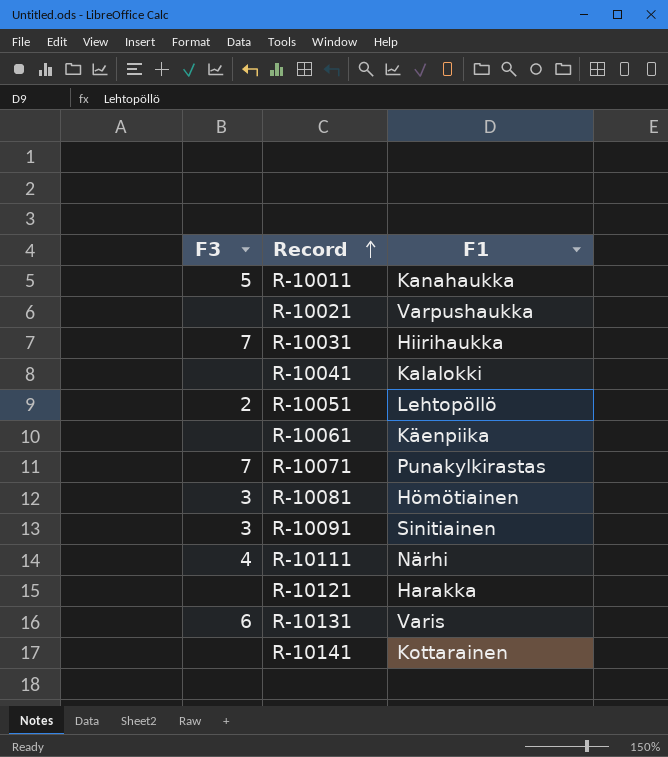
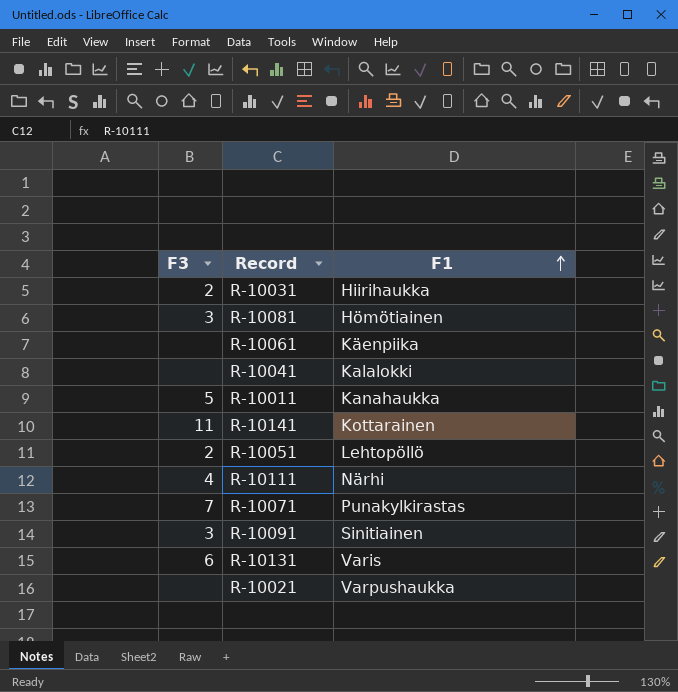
row order: Record ascending -> F1 ascending
row R-10121: none | Harakka -> none
R-10031 | F3: 7 -> 2
R-10141 | F3: none -> 11

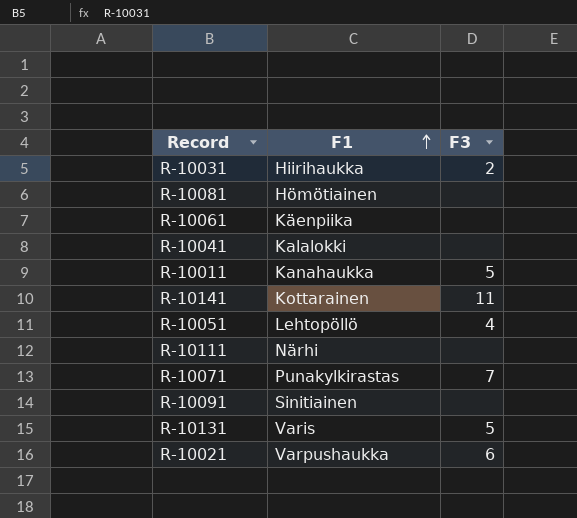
column F3 | position: 1 -> 3
R-10081 | F3: 3 -> none
R-10051 | F3: 2 -> 4
R-10111 | F3: 4 -> none
R-10091 | F3: 3 -> none
R-10131 | F3: 6 -> 5
R-10021 | F3: none -> 6

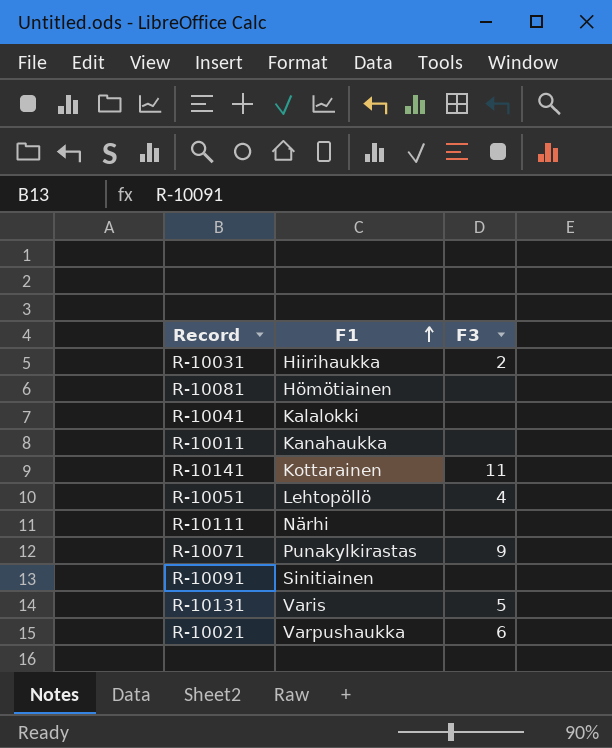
row R-10061: Käenpiika | none -> none
R-10011 | F3: 5 -> none
R-10071 | F3: 7 -> 9

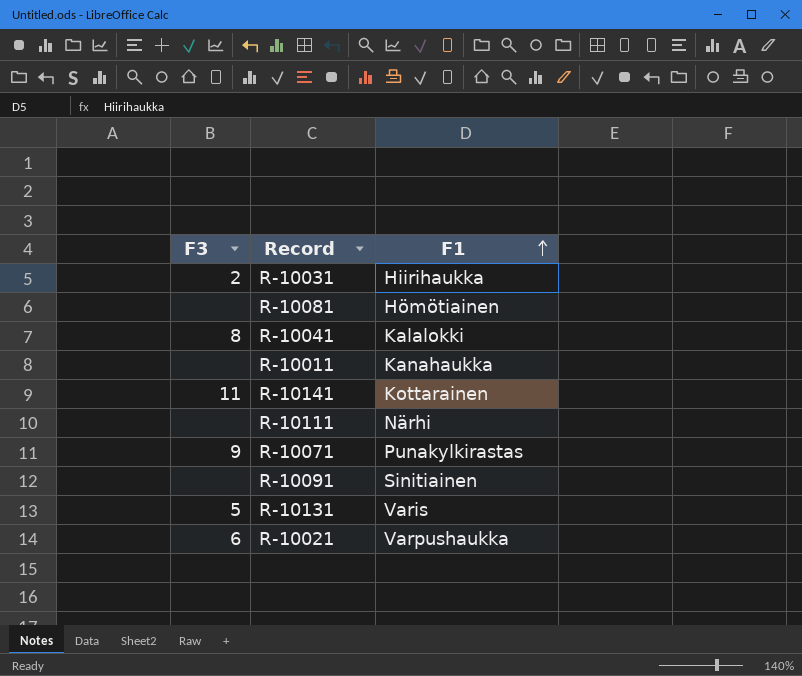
column F3 | position: 3 -> 1
row R-10051: Lehtopöllö | 4 -> none
R-10041 | F3: none -> 8

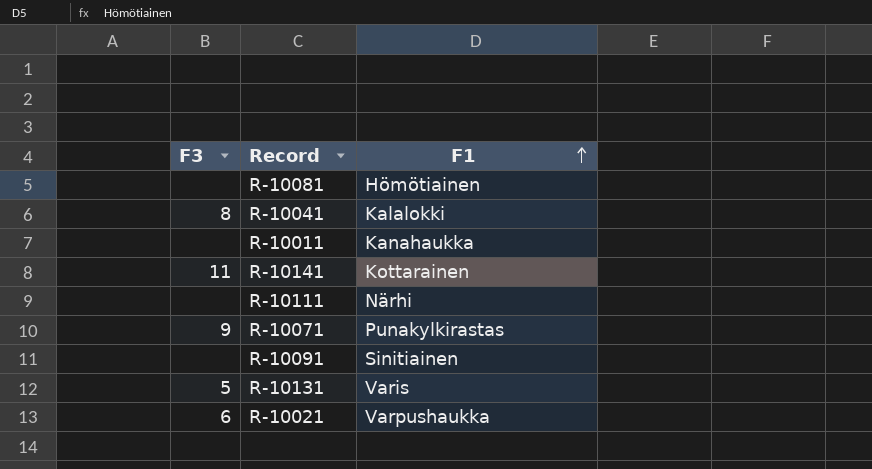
row R-10031: 2 | Hiirihaukka -> none

